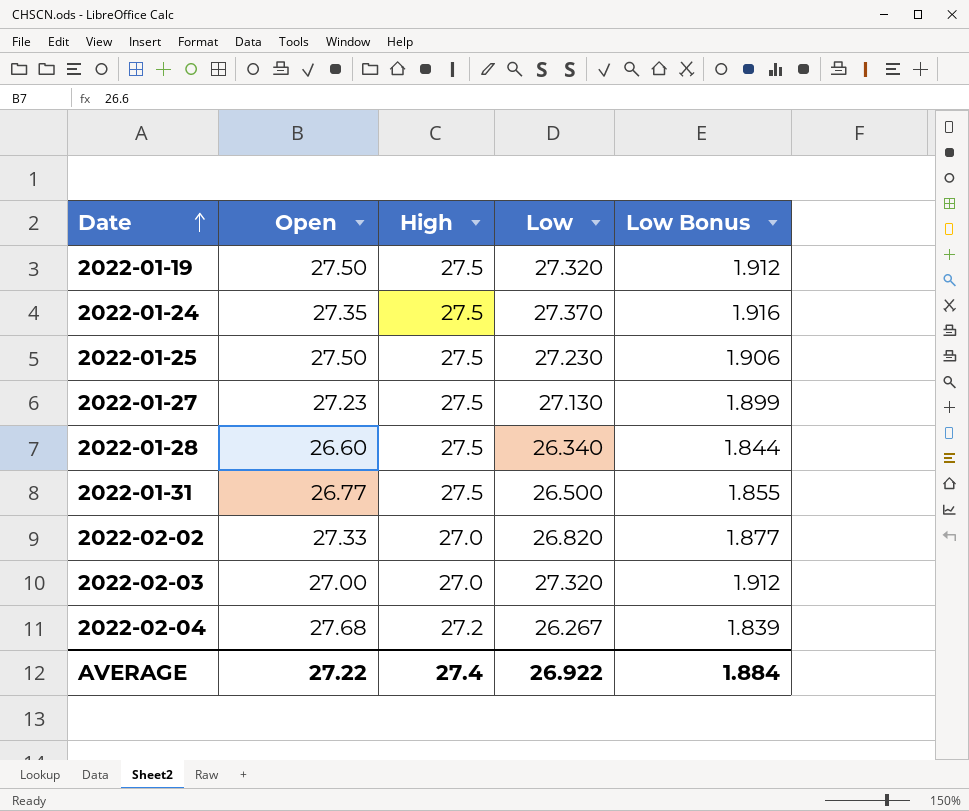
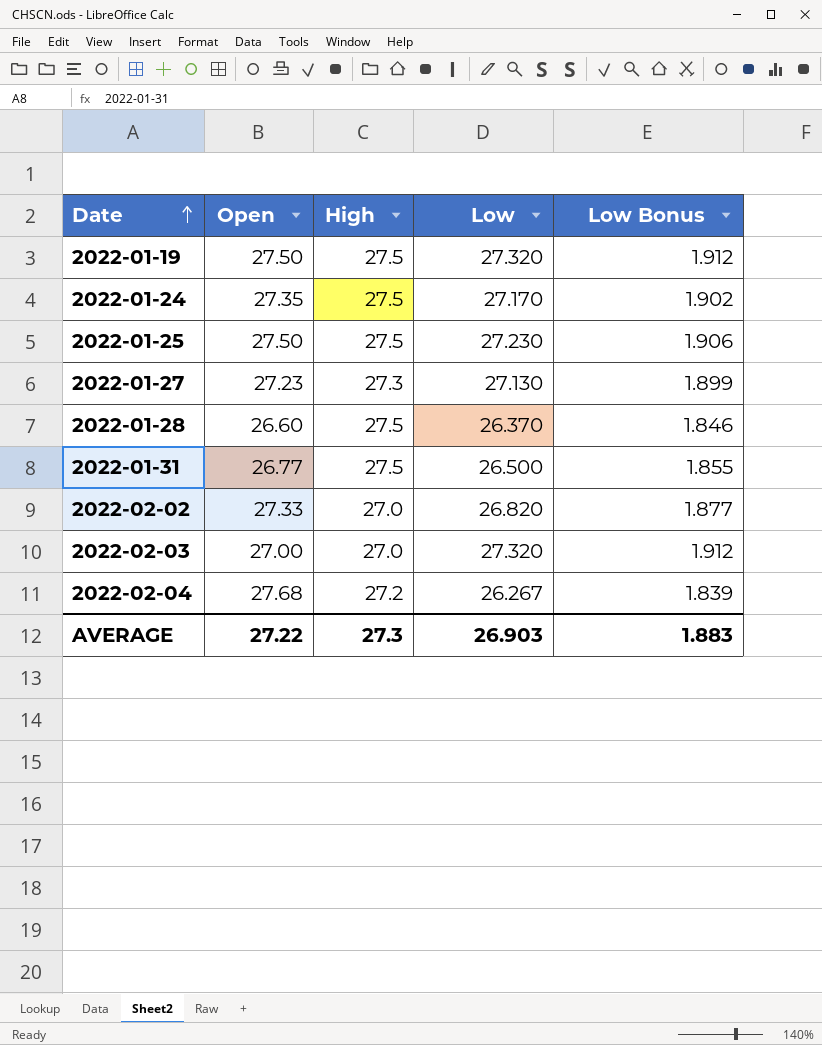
2022-01-24 | Low: 27.370 -> 27.170
2022-01-24 | Low Bonus: 1.916 -> 1.902
2022-01-27 | High: 27.5 -> 27.3
2022-01-28 | Low: 26.340 -> 26.370
2022-01-28 | Low Bonus: 1.844 -> 1.846
AVERAGE | High: 27.4 -> 27.3
AVERAGE | Low: 26.922 -> 26.903
AVERAGE | Low Bonus: 1.884 -> 1.883

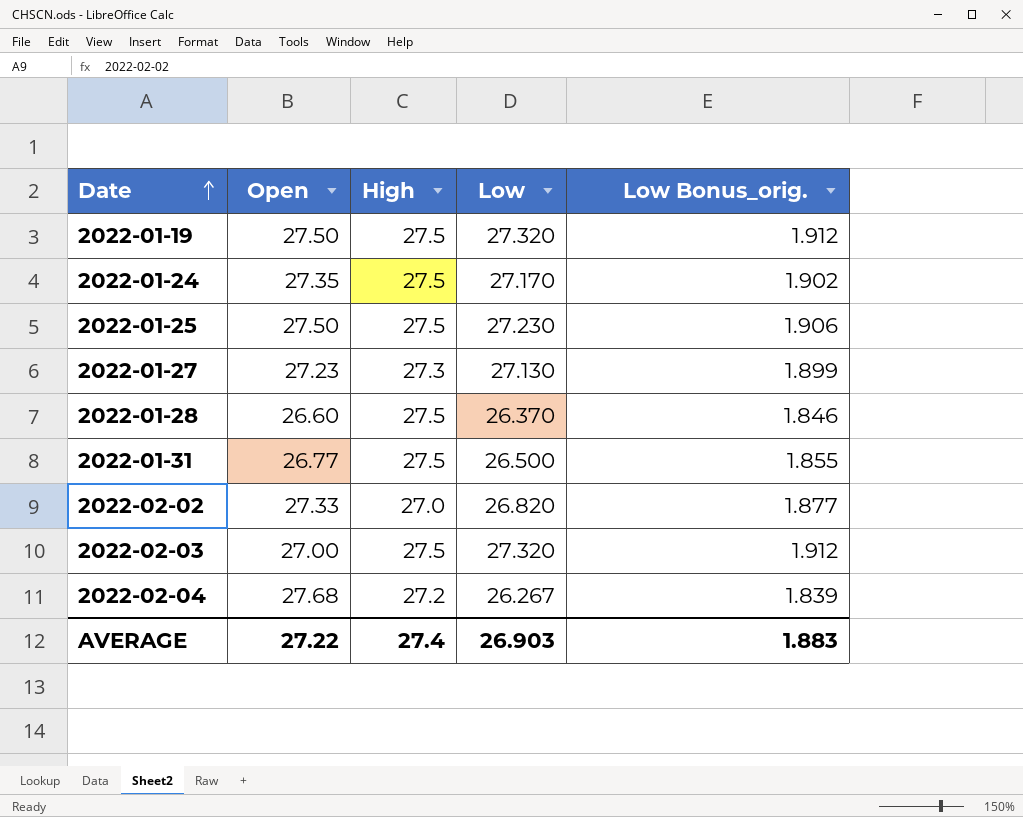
column name: Low Bonus -> Low Bonus_orig.
2022-02-03 | High: 27.0 -> 27.5
AVERAGE | High: 27.3 -> 27.4

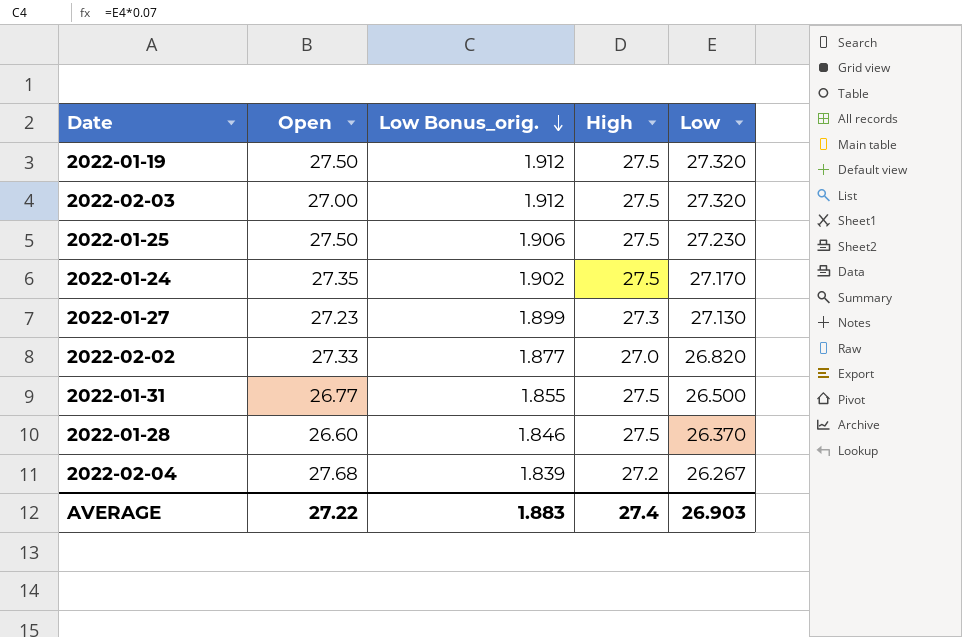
row order: Date ascending -> Low Bonus_orig. descending
column Low Bonus_orig. | position: 5 -> 3

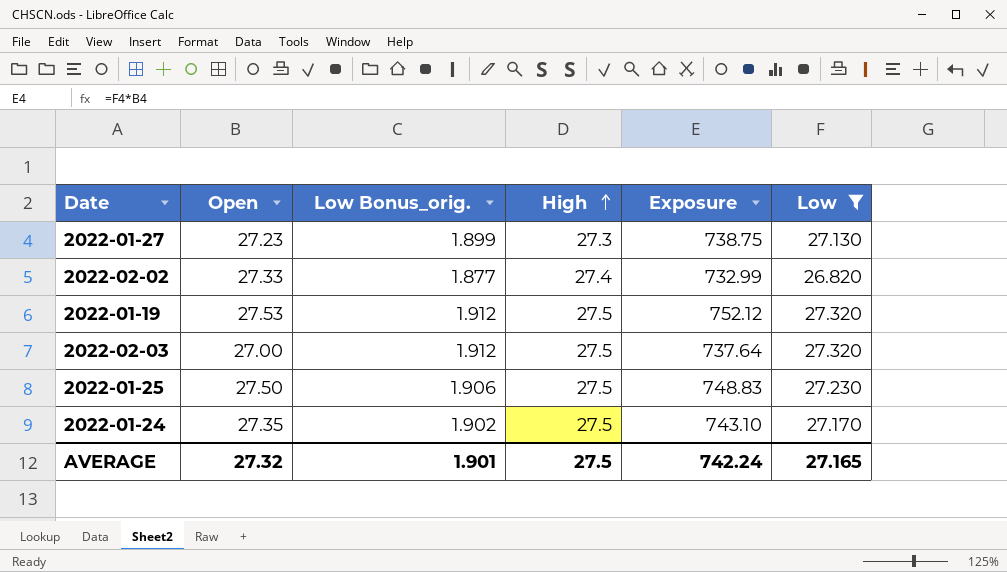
filter: none -> Low >= 26.820
row order: Low Bonus_orig. descending -> High ascending
column Exposure | formula: none -> [Open] * [Low]
2022-02-02 | High: 27.0 -> 27.4
2022-01-19 | Open: 27.50 -> 27.53
AVERAGE | Open: 27.22 -> 27.32
AVERAGE | Low Bonus_orig.: 1.883 -> 1.901
AVERAGE | High: 27.4 -> 27.5
AVERAGE | Low: 26.903 -> 27.165

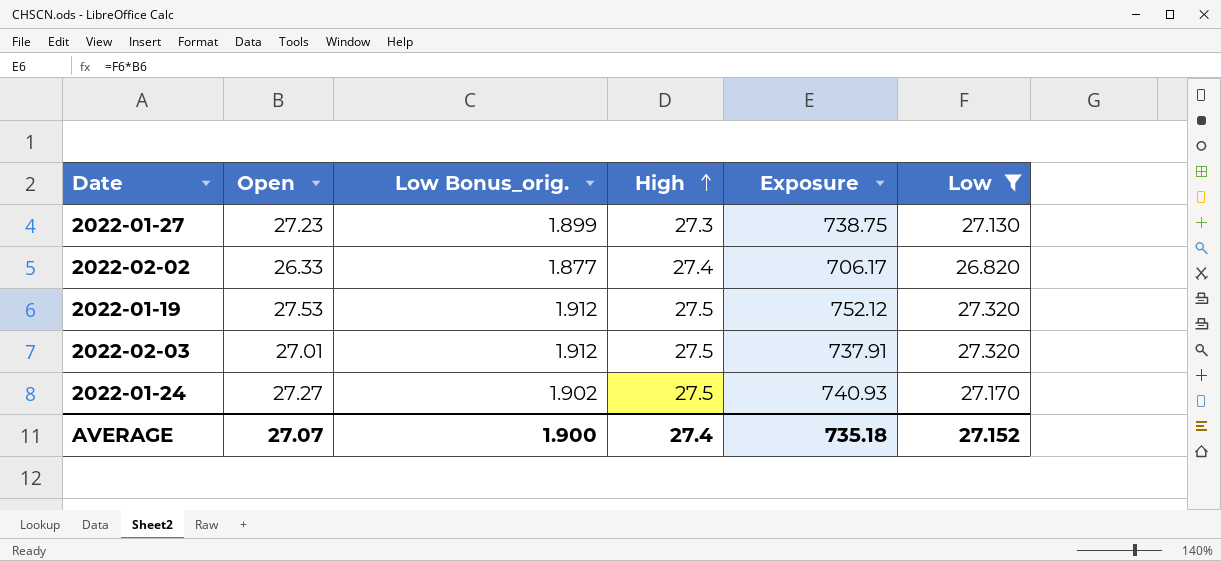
row 2022-01-25: 27.50 | 1.906 | 27.5 | 748.83 | 27.230 -> none
2022-02-02 | Open: 27.33 -> 26.33
2022-02-02 | Exposure: 732.99 -> 706.17
2022-02-03 | Open: 27.00 -> 27.01
2022-02-03 | Exposure: 737.64 -> 737.91
2022-01-24 | Open: 27.35 -> 27.27
2022-01-24 | Exposure: 743.10 -> 740.93
AVERAGE | Open: 27.32 -> 27.07
AVERAGE | Low Bonus_orig.: 1.901 -> 1.900
AVERAGE | High: 27.5 -> 27.4
AVERAGE | Exposure: 742.24 -> 735.18
AVERAGE | Low: 27.165 -> 27.152

